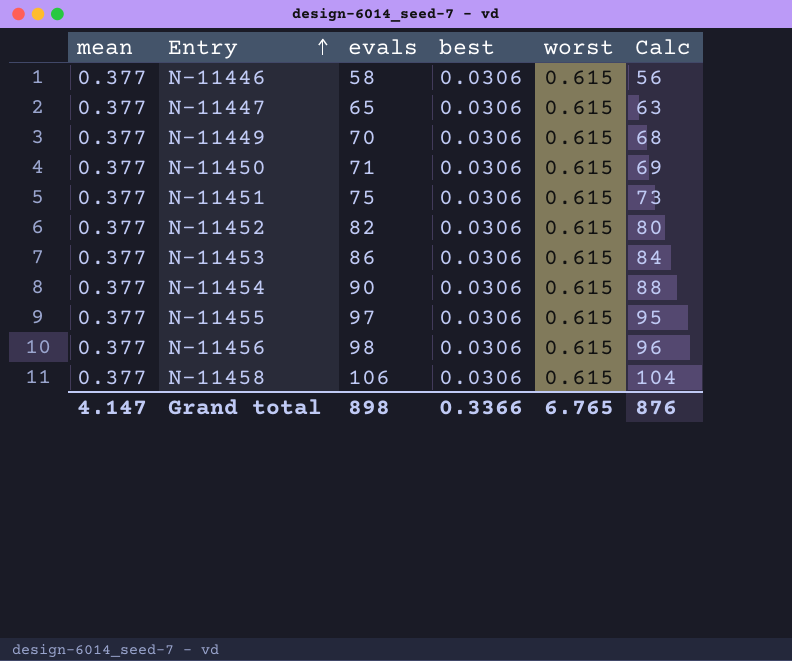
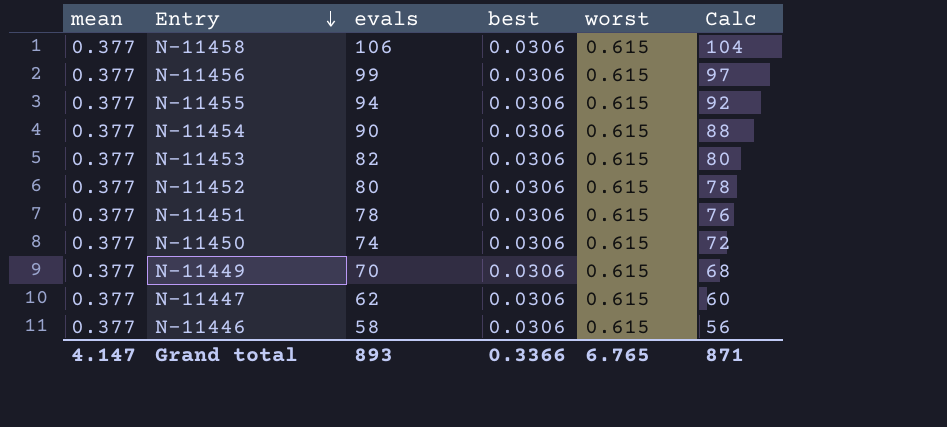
row order: Entry ascending -> Entry descending
N-11456 | evals: 98 -> 99
N-11456 | Calc: 96 -> 97
N-11455 | evals: 97 -> 94
N-11455 | Calc: 95 -> 92
N-11453 | evals: 86 -> 82
N-11453 | Calc: 84 -> 80
N-11452 | evals: 82 -> 80
N-11452 | Calc: 80 -> 78
N-11451 | evals: 75 -> 78
N-11451 | Calc: 73 -> 76
N-11450 | evals: 71 -> 74
N-11450 | Calc: 69 -> 72
N-11447 | evals: 65 -> 62
N-11447 | Calc: 63 -> 60
Grand total | evals: 898 -> 893
Grand total | Calc: 876 -> 871

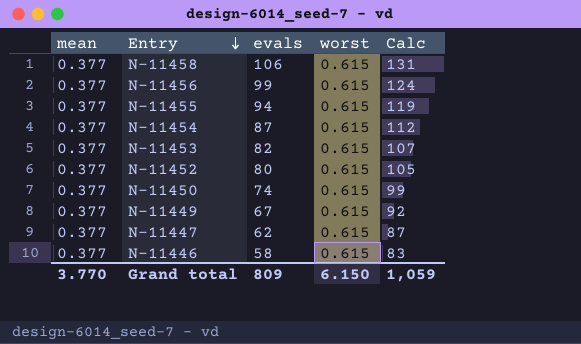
column best | position: 4 -> none
column Calc | formula: [evals] - 2 -> [evals] + 25
row N-11451: 0.377 | 78 | 0.0306 | 0.615 | 76 -> none
N-11454 | evals: 90 -> 87
N-11449 | evals: 70 -> 67
Grand total | mean: 4.147 -> 3.770
Grand total | evals: 893 -> 809
Grand total | worst: 6.765 -> 6.150
Grand total | Calc: 871 -> 1,059

